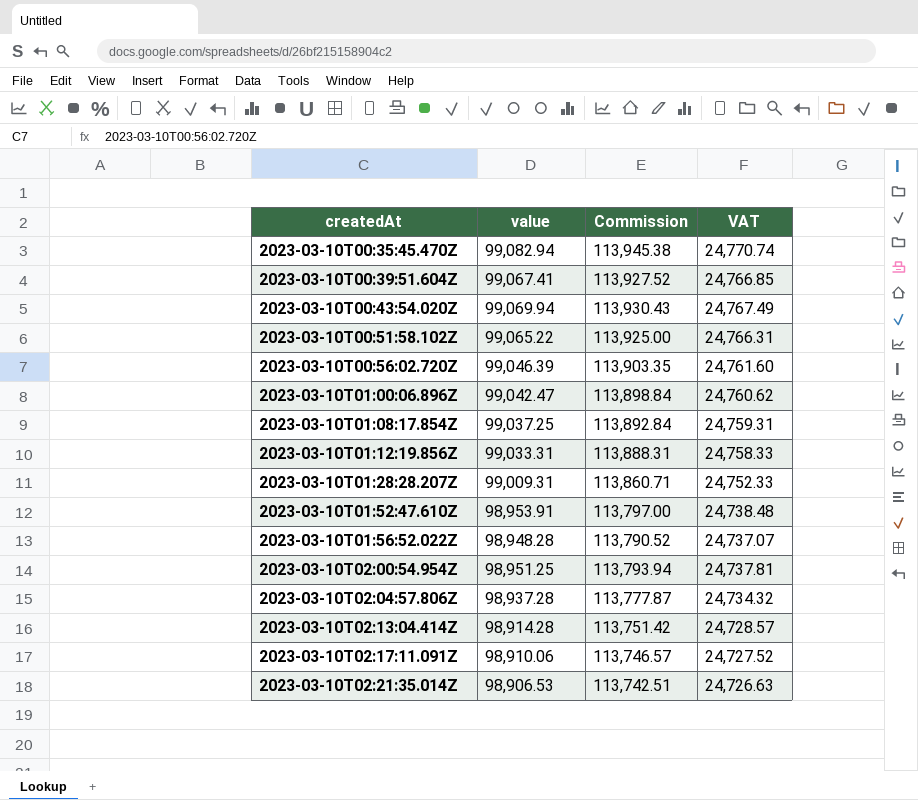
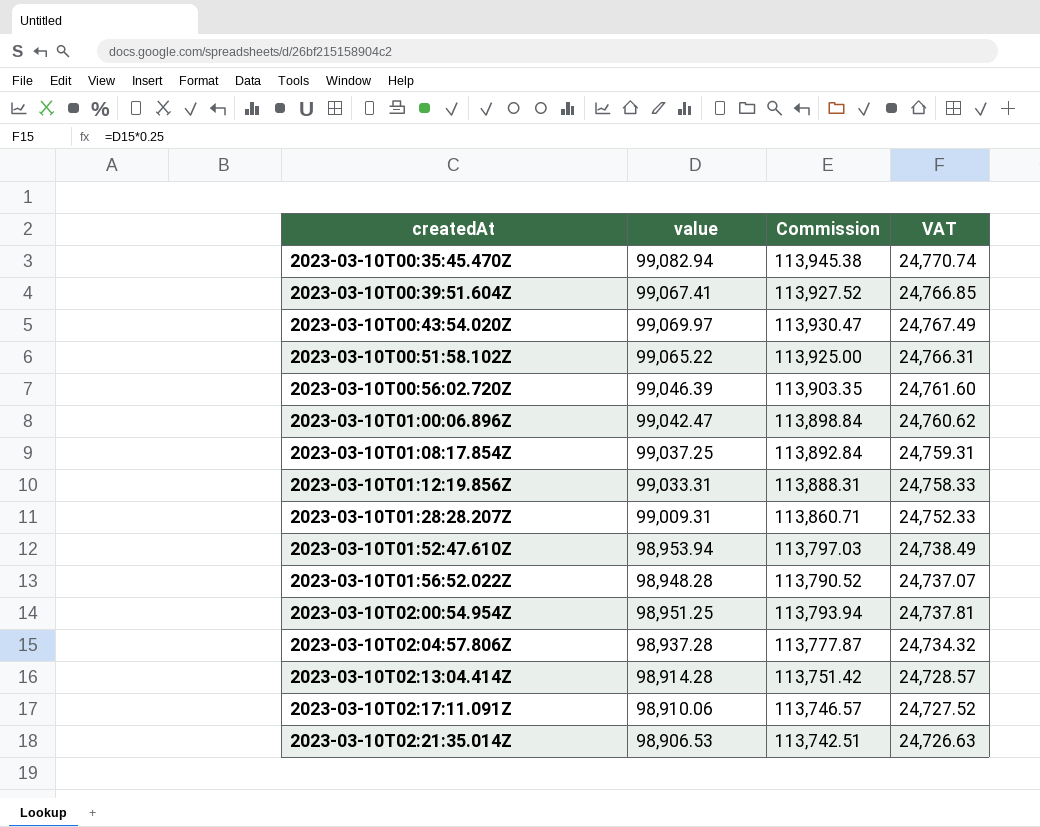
2023-03-10T00:43:54.020Z | value: 99,069.94 -> 99,069.97
2023-03-10T00:43:54.020Z | Commission: 113,930.43 -> 113,930.47
2023-03-10T01:52:47.610Z | value: 98,953.91 -> 98,953.94
2023-03-10T01:52:47.610Z | Commission: 113,797.00 -> 113,797.03
2023-03-10T01:52:47.610Z | VAT: 24,738.48 -> 24,738.49

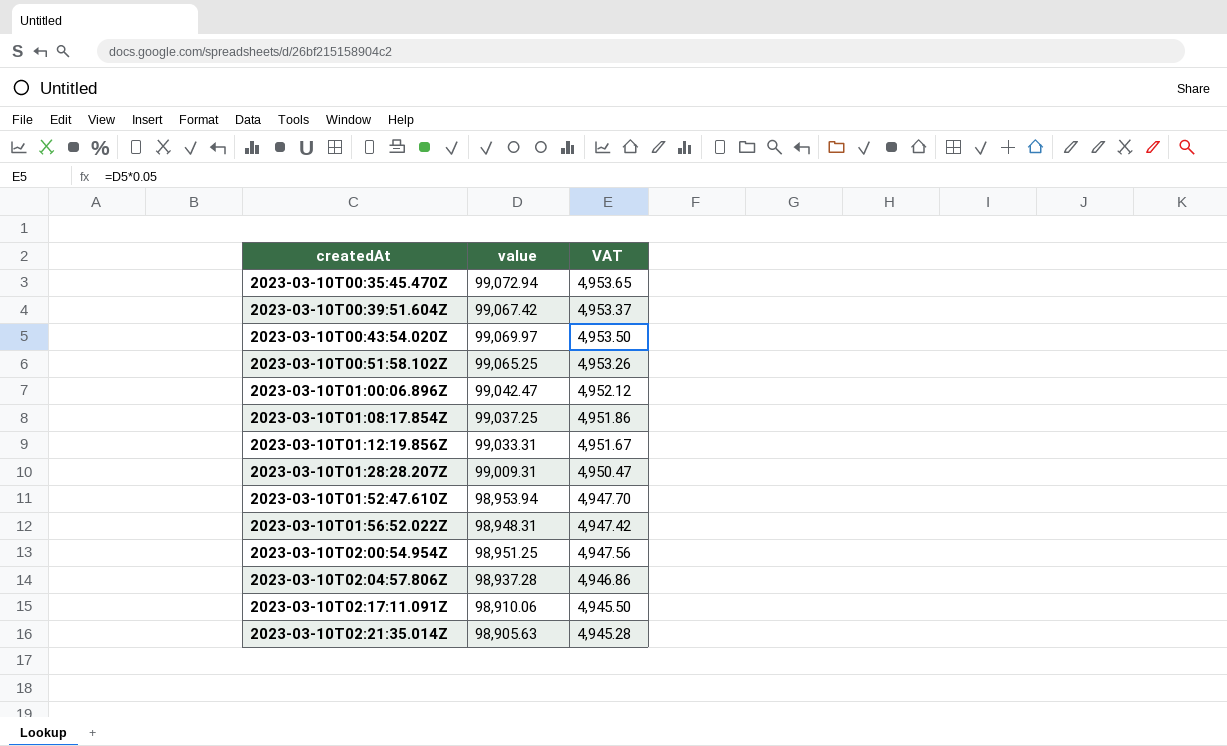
column Commission | formula: [value] * 1.15 -> none
column VAT | formula: [value] * 0.25 -> [value] * 0.05
row 2023-03-10T00:56:02.720Z: 99,046.39 | 113,903.35 | 24,761.60 -> none
row 2023-03-10T02:13:04.414Z: 98,914.28 | 113,751.42 | 24,728.57 -> none
2023-03-10T00:35:45.470Z | value: 99,082.94 -> 99,072.94
2023-03-10T00:39:51.604Z | value: 99,067.41 -> 99,067.42
2023-03-10T00:51:58.102Z | value: 99,065.22 -> 99,065.25
2023-03-10T01:56:52.022Z | value: 98,948.28 -> 98,948.31
2023-03-10T02:21:35.014Z | value: 98,906.53 -> 98,905.63

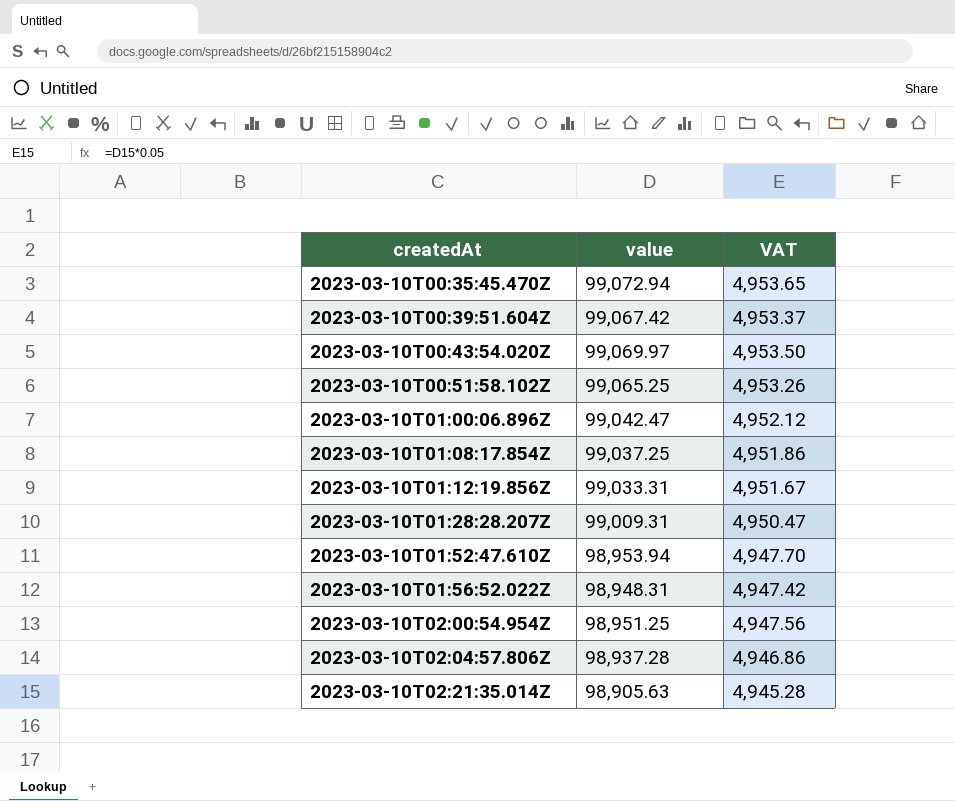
row 2023-03-10T02:17:11.091Z: 98,910.06 | 4,945.50 -> none

